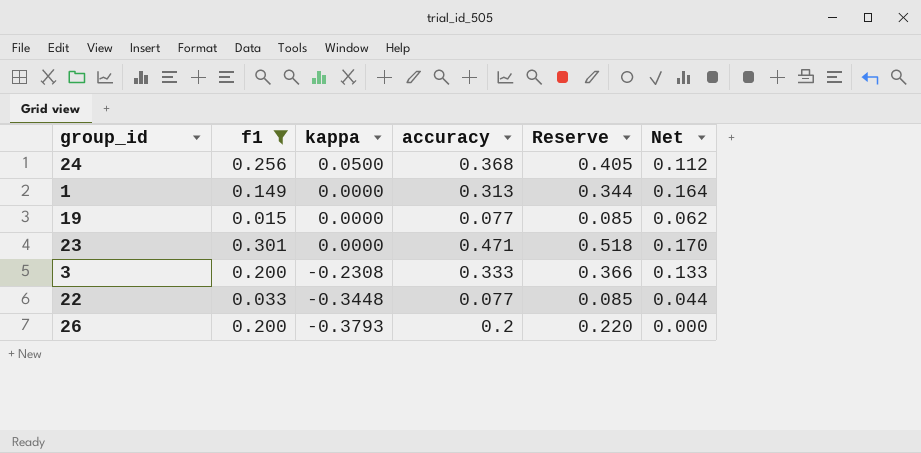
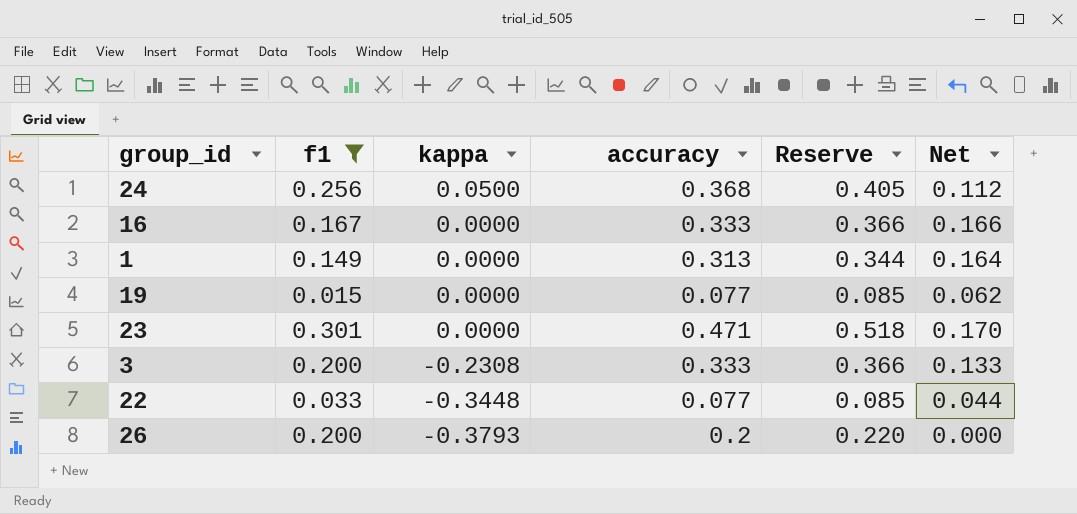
row 16: none -> 0.167 | 0.0000 | 0.333 | 0.366 | 0.166

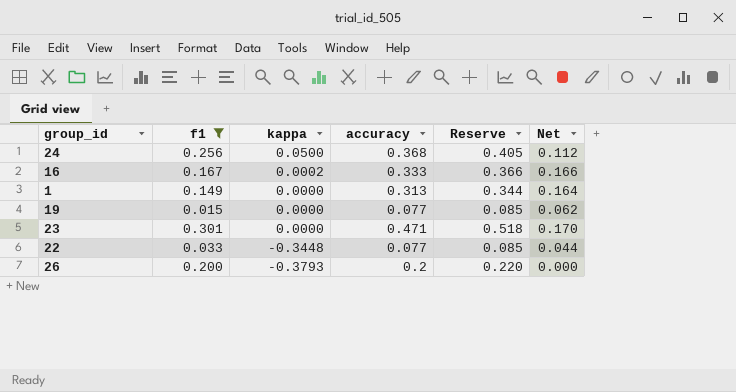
row 3: 0.200 | -0.2308 | 0.333 | 0.366 | 0.133 -> none
16 | kappa: 0.0000 -> 0.0002

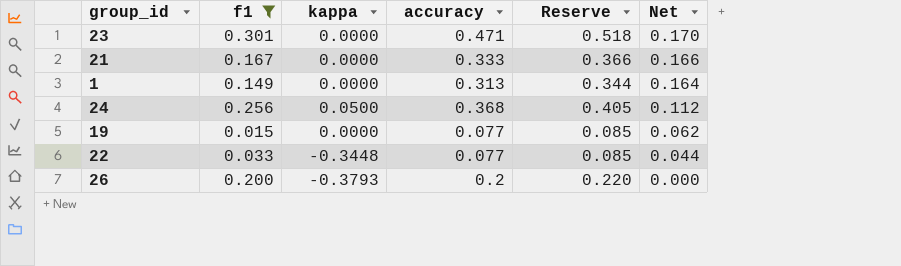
row order: kappa descending -> Net descending
row 16: 0.167 | 0.0002 | 0.333 | 0.366 | 0.166 -> none
row 21: none -> 0.167 | 0.0000 | 0.333 | 0.366 | 0.166

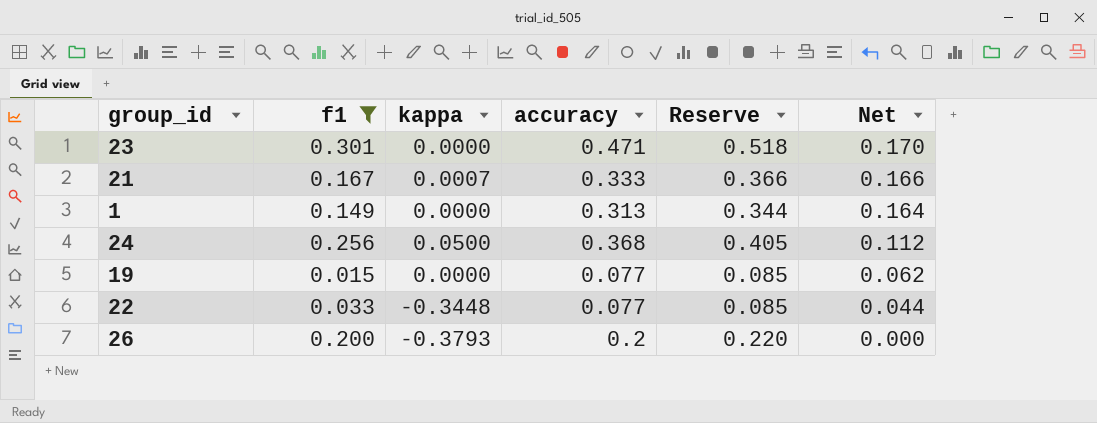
21 | kappa: 0.0000 -> 0.0007

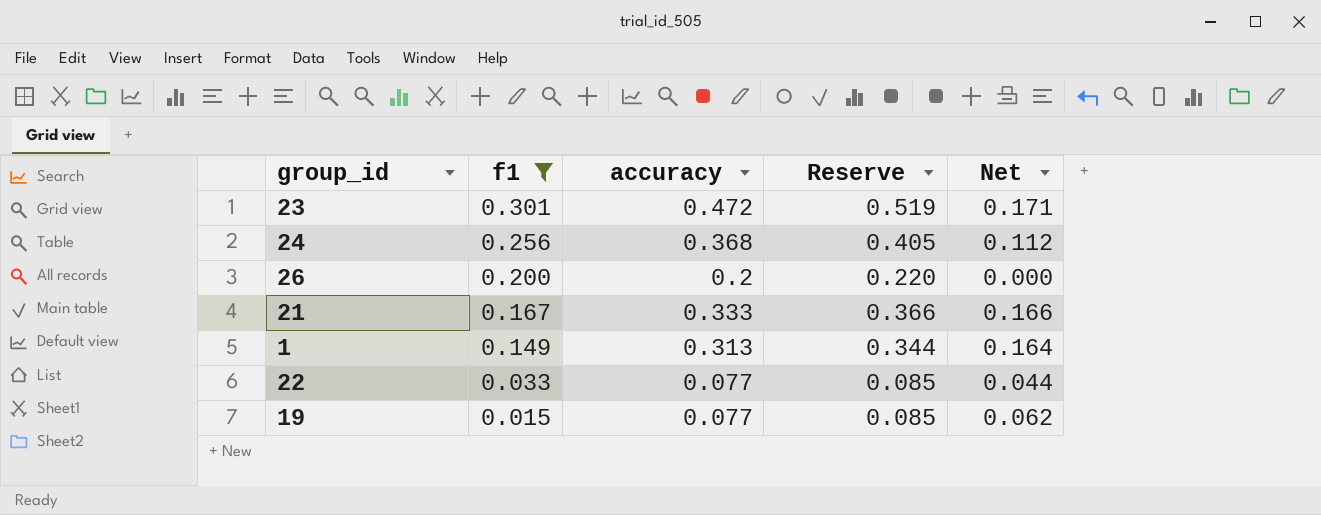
row order: Net descending -> f1 descending
column kappa | position: 3 -> none
23 | accuracy: 0.471 -> 0.472
23 | Reserve: 0.518 -> 0.519
23 | Net: 0.170 -> 0.171

